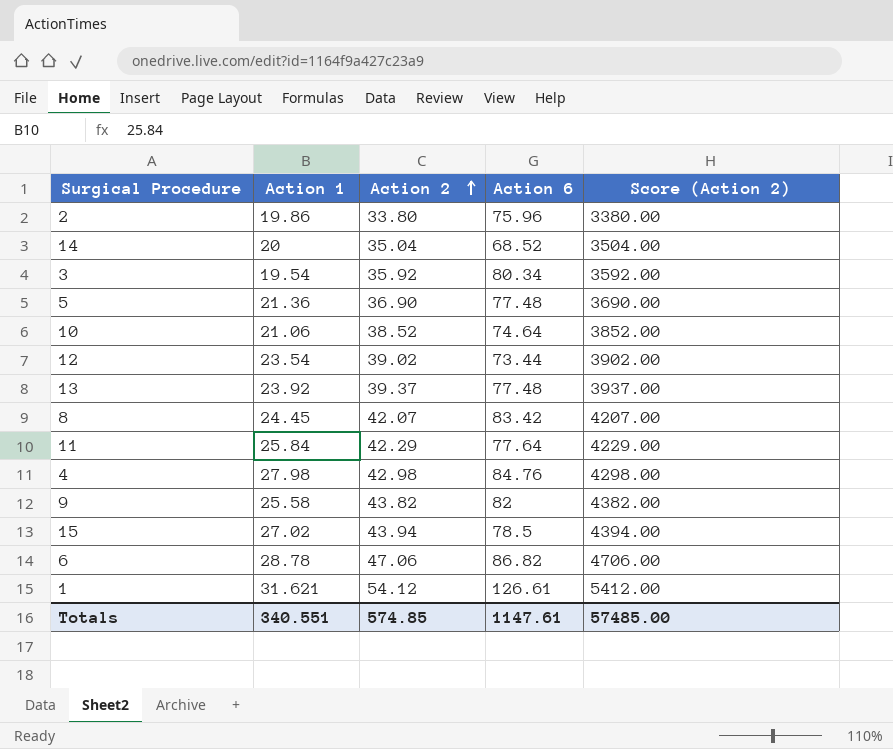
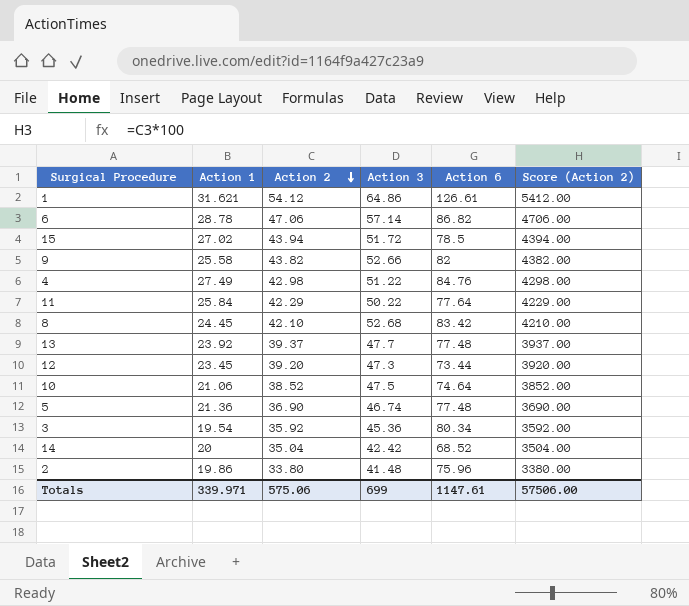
row order: Action 2 ascending -> Action 2 descending
column Action 3 | position: none -> 4
4 | Action 1: 27.98 -> 27.49
8 | Action 2: 42.07 -> 42.10
8 | Score (Action 2): 4207.00 -> 4210.00
12 | Action 1: 23.54 -> 23.45
12 | Action 2: 39.02 -> 39.20
12 | Score (Action 2): 3902.00 -> 3920.00
Totals | Action 1: 340.551 -> 339.971
Totals | Action 2: 574.85 -> 575.06
Totals | Score (Action 2): 57485.00 -> 57506.00

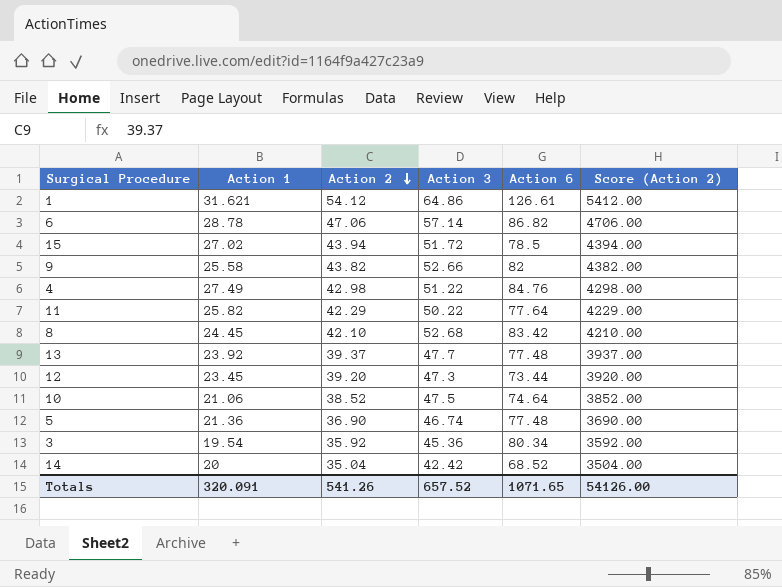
row 2: 19.86 | 33.80 | 41.48 | 75.96 | 3380.00 -> none
11 | Action 1: 25.84 -> 25.82
Totals | Action 1: 339.971 -> 320.091
Totals | Action 2: 575.06 -> 541.26
Totals | Action 3: 699 -> 657.52
Totals | Action 6: 1147.61 -> 1071.65
Totals | Score (Action 2): 57506.00 -> 54126.00

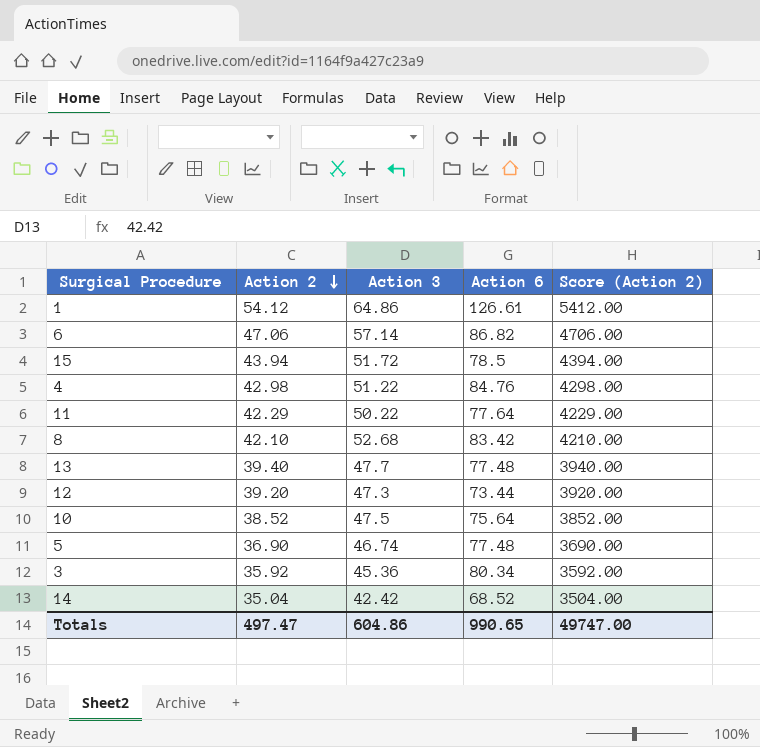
column Action 1 | position: 2 -> none
row 9: 25.58 | 43.82 | 52.66 | 82 | 4382.00 -> none
13 | Action 2: 39.37 -> 39.40
13 | Score (Action 2): 3937.00 -> 3940.00
10 | Action 6: 74.64 -> 75.64
Totals | Action 2: 541.26 -> 497.47
Totals | Action 3: 657.52 -> 604.86
Totals | Action 6: 1071.65 -> 990.65
Totals | Score (Action 2): 54126.00 -> 49747.00

